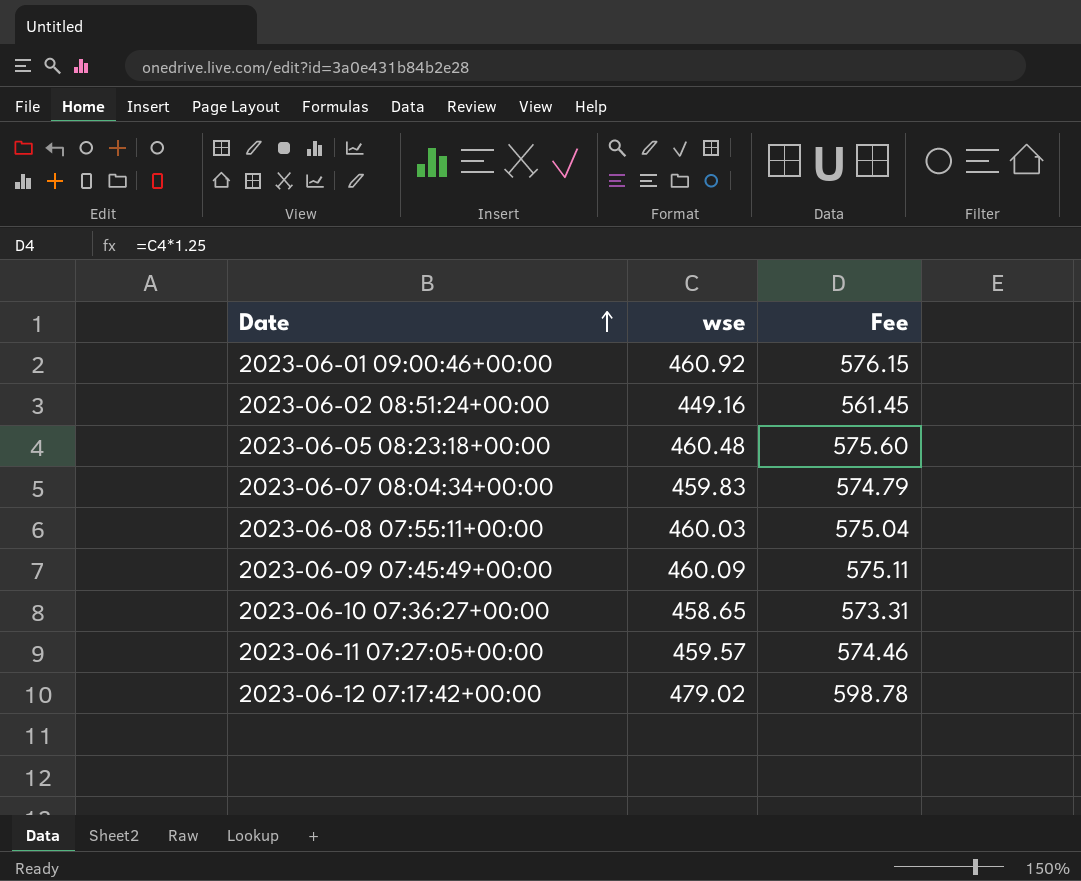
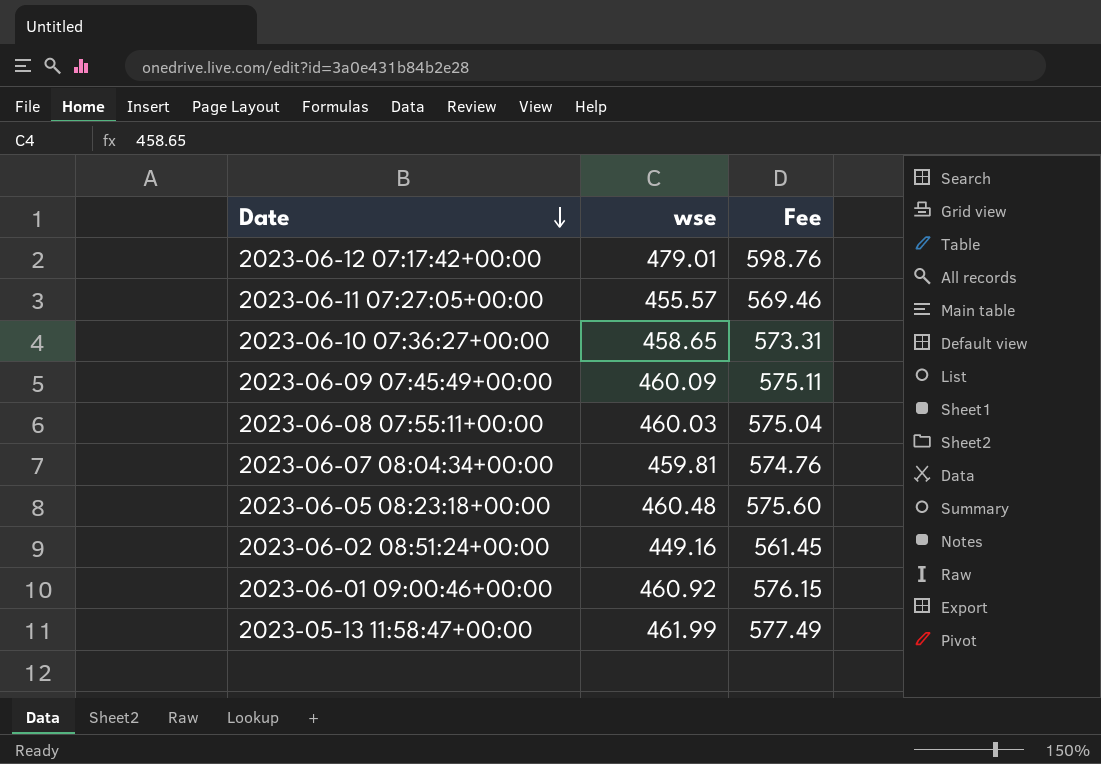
row order: Date ascending -> Date descending
2023-06-12 07:17:42+00:00 | wse: 479.02 -> 479.01
2023-06-12 07:17:42+00:00 | Fee: 598.78 -> 598.76
2023-06-11 07:27:05+00:00 | wse: 459.57 -> 455.57
2023-06-11 07:27:05+00:00 | Fee: 574.46 -> 569.46
2023-06-07 08:04:34+00:00 | wse: 459.83 -> 459.81
2023-06-07 08:04:34+00:00 | Fee: 574.79 -> 574.76
row 2023-05-13 11:58:47+00:00: none -> 461.99 | 577.49

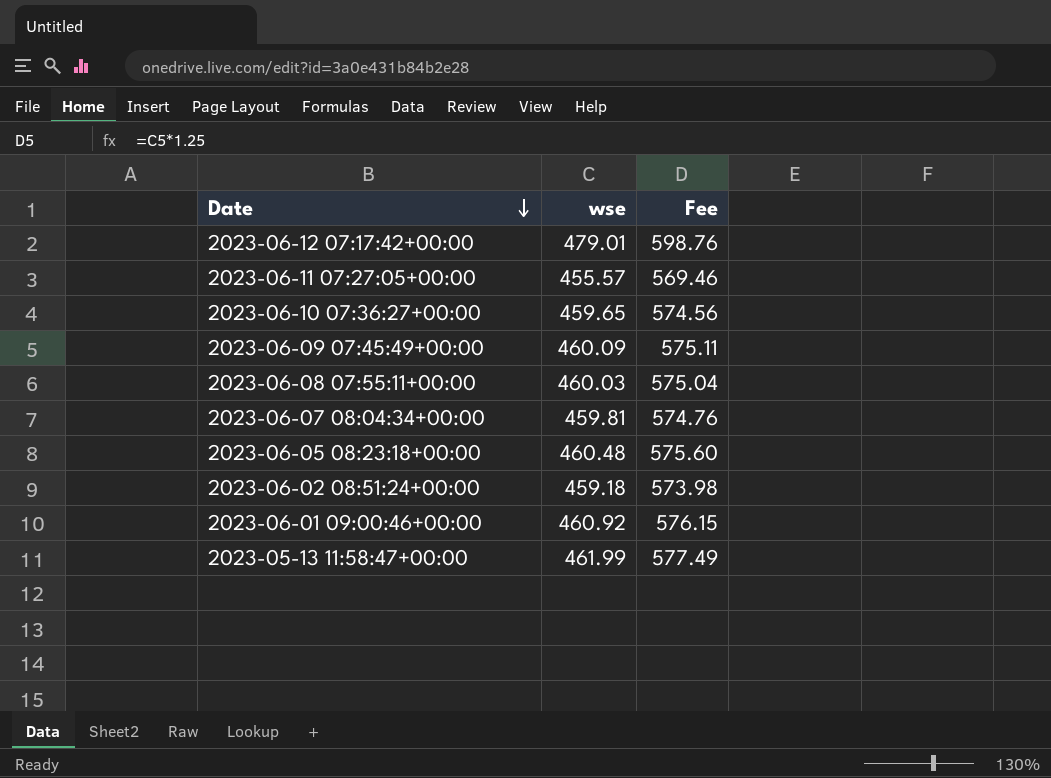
2023-06-10 07:36:27+00:00 | wse: 458.65 -> 459.65
2023-06-10 07:36:27+00:00 | Fee: 573.31 -> 574.56
2023-06-02 08:51:24+00:00 | wse: 449.16 -> 459.18
2023-06-02 08:51:24+00:00 | Fee: 561.45 -> 573.98

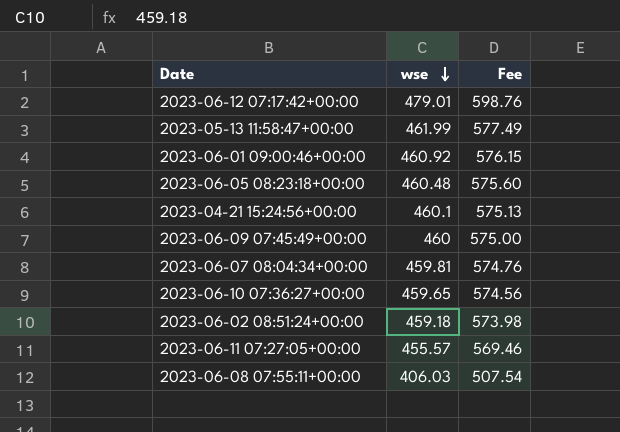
row order: Date descending -> wse descending
row 2023-04-21 15:24:56+00:00: none -> 460.1 | 575.13
2023-06-09 07:45:49+00:00 | wse: 460.09 -> 460
2023-06-09 07:45:49+00:00 | Fee: 575.11 -> 575.00
2023-06-08 07:55:11+00:00 | wse: 460.03 -> 406.03
2023-06-08 07:55:11+00:00 | Fee: 575.04 -> 507.54

